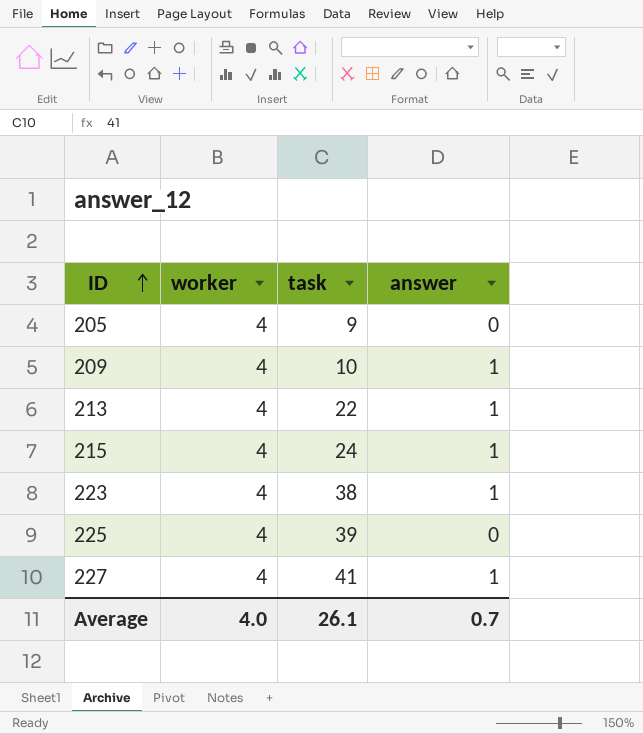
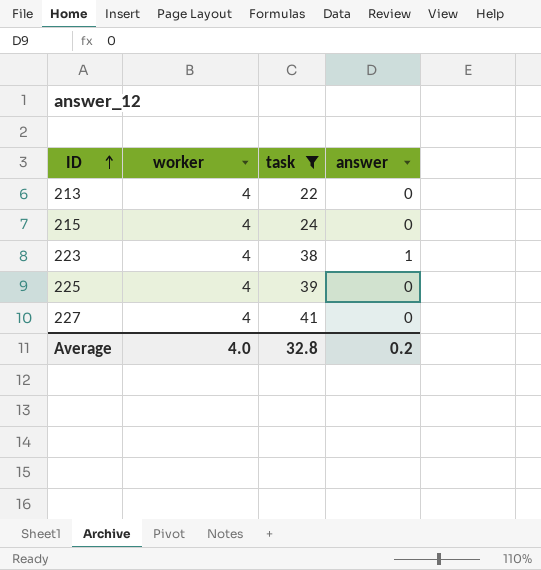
filter: none -> task >= 22
213 | answer: 1 -> 0
215 | answer: 1 -> 0
227 | answer: 1 -> 0
Average | task: 26.1 -> 32.8
Average | answer: 0.7 -> 0.2

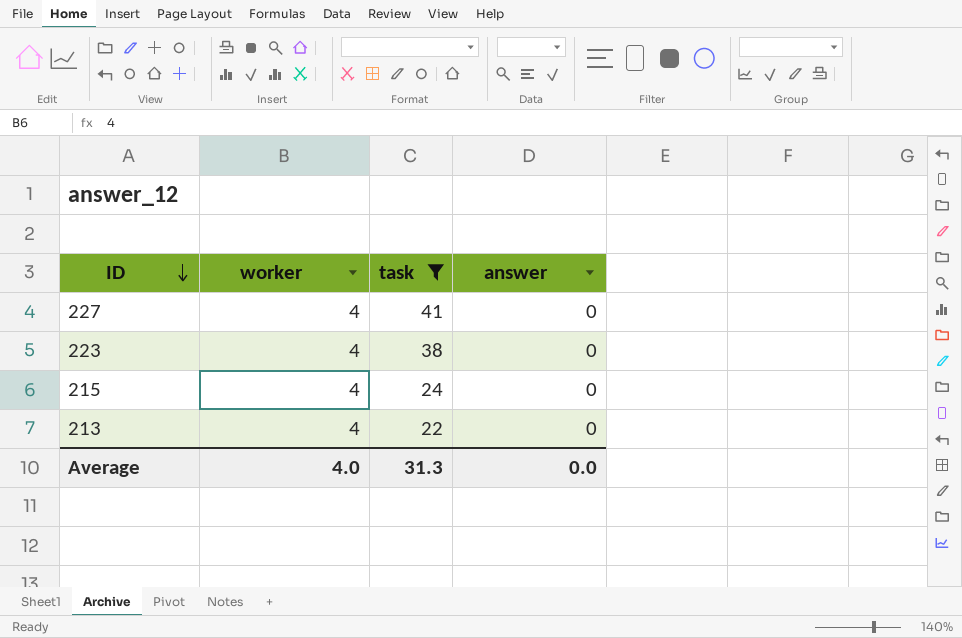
row order: ID ascending -> ID descending
row 225: 4 | 39 | 0 -> none
223 | answer: 1 -> 0
Average | task: 32.8 -> 31.3
Average | answer: 0.2 -> 0.0

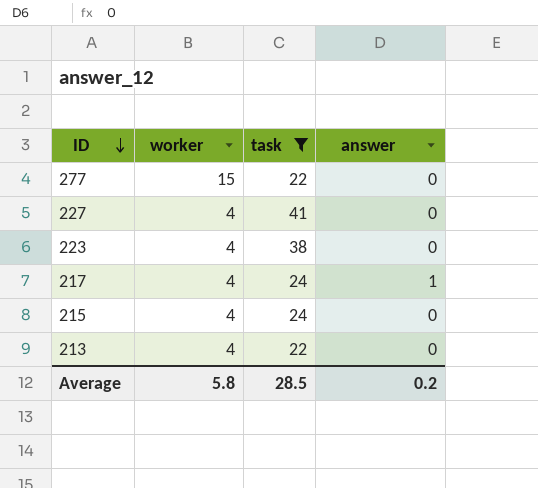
row 277: none -> 15 | 22 | 0
row 217: none -> 4 | 24 | 1
Average | worker: 4.0 -> 5.8
Average | task: 31.3 -> 28.5
Average | answer: 0.0 -> 0.2

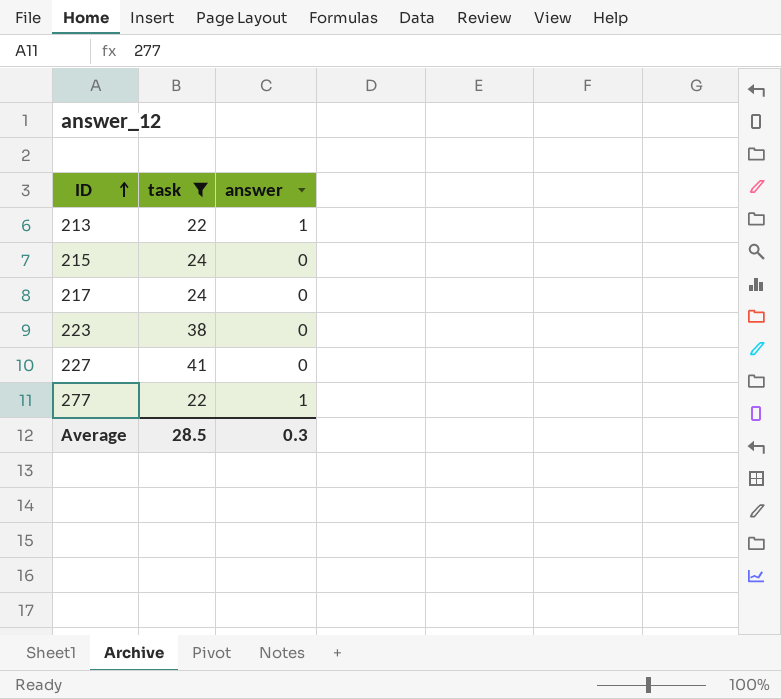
row order: ID descending -> ID ascending
column worker | position: 2 -> none
213 | answer: 0 -> 1
217 | answer: 1 -> 0
277 | answer: 0 -> 1
Average | answer: 0.2 -> 0.3

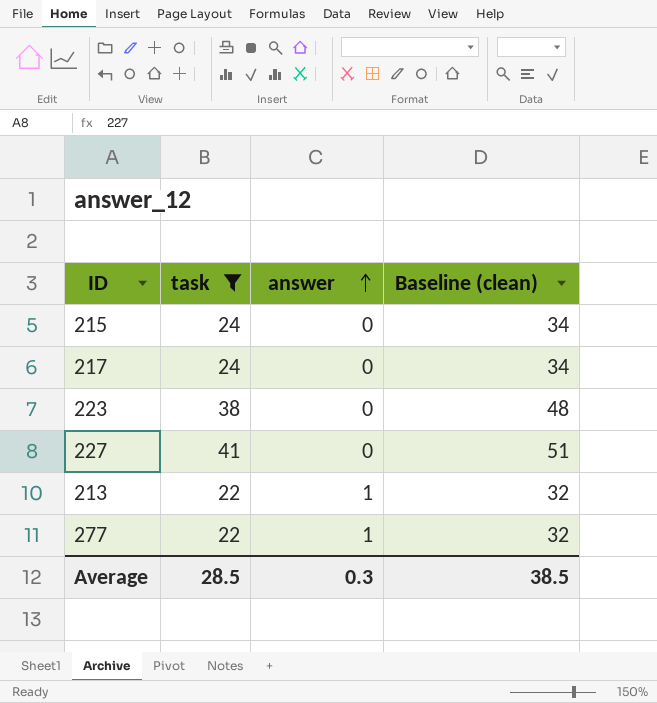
row order: ID ascending -> answer ascending
column Baseline (clean) | formula: none -> [task] + 10

